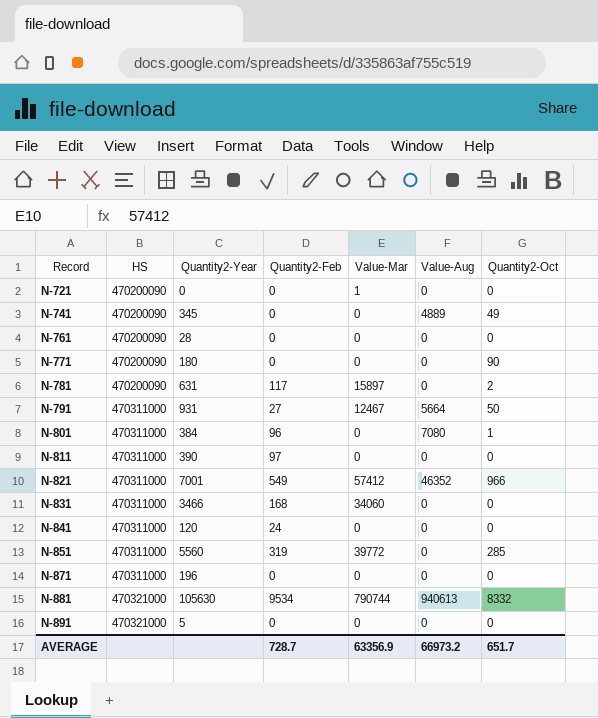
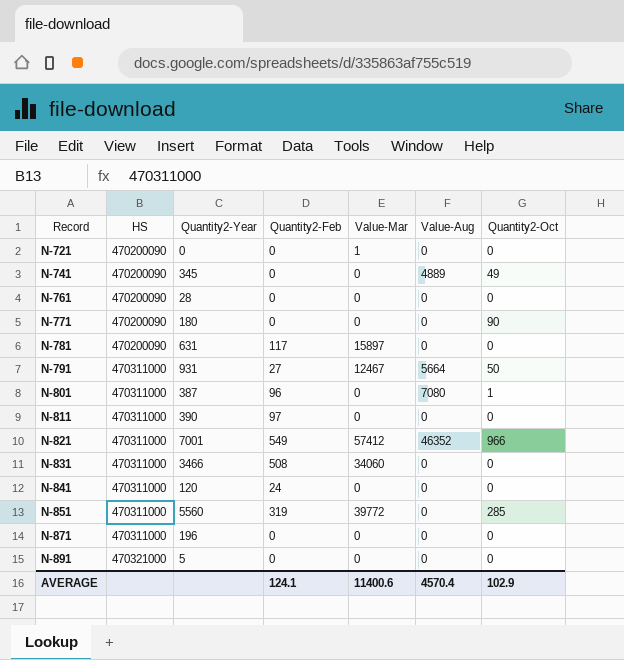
row N-881: 470321000 | 105630 | 9534 | 790744 | 940613 | 8332 -> none
N-781 | Quantity2-Oct: 2 -> 0
N-801 | Quantity2-Year: 384 -> 387
N-831 | Quantity2-Feb: 168 -> 508
AVERAGE | Quantity2-Feb: 728.7 -> 124.1
AVERAGE | Value-Mar: 63356.9 -> 11400.6
AVERAGE | Value-Aug: 66973.2 -> 4570.4
AVERAGE | Quantity2-Oct: 651.7 -> 102.9

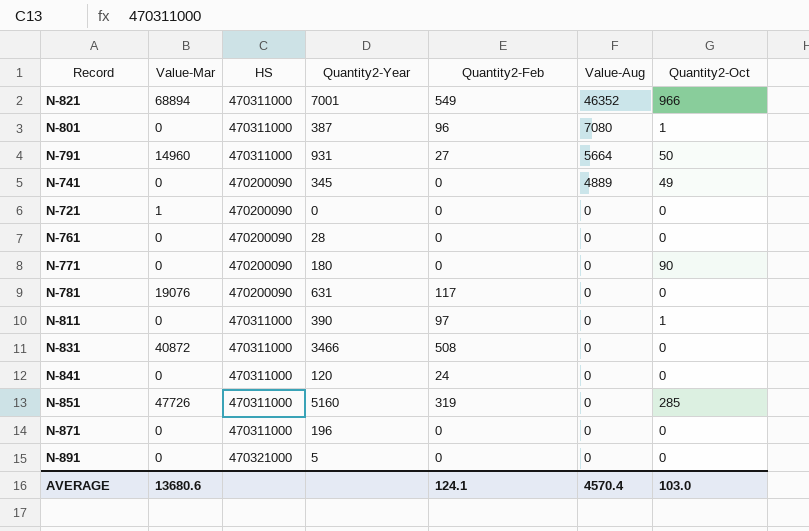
row order: Record ascending -> Value-Aug descending
column Value-Mar | position: 5 -> 2
N-821 | Value-Mar: 57412 -> 68894
N-791 | Value-Mar: 12467 -> 14960
N-781 | Value-Mar: 15897 -> 19076
N-811 | Quantity2-Oct: 0 -> 1
N-831 | Value-Mar: 34060 -> 40872
N-851 | Value-Mar: 39772 -> 47726
N-851 | Quantity2-Year: 5560 -> 5160
AVERAGE | Value-Mar: 11400.6 -> 13680.6
AVERAGE | Quantity2-Oct: 102.9 -> 103.0

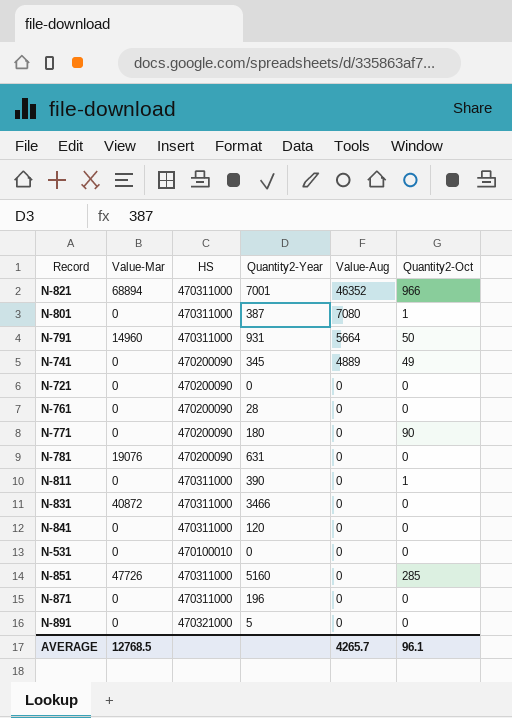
column Quantity2-Feb | position: 5 -> none
N-721 | Value-Mar: 1 -> 0
row N-531: none -> 0 | 470100010 | 0 | 0 | 0
AVERAGE | Value-Mar: 13680.6 -> 12768.5
AVERAGE | Value-Aug: 4570.4 -> 4265.7
AVERAGE | Quantity2-Oct: 103.0 -> 96.1

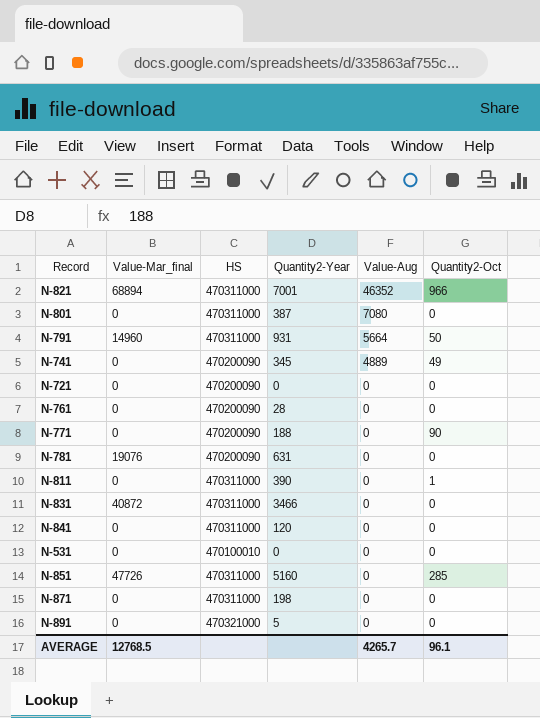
column name: Value-Mar -> Value-Mar_final
N-801 | Quantity2-Oct: 1 -> 0
N-771 | Quantity2-Year: 180 -> 188
N-871 | Quantity2-Year: 196 -> 198

